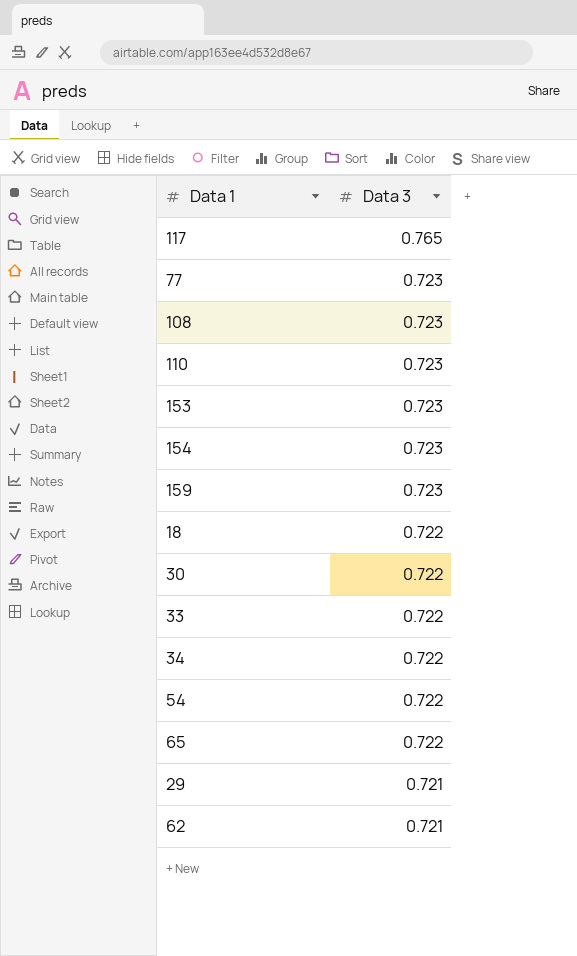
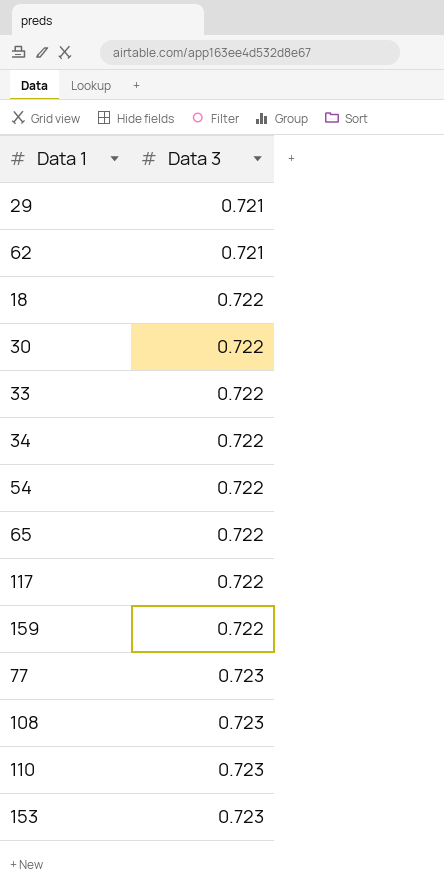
row order: Data 3 descending -> Data 3 ascending
row 154: 0.723 -> none
117 | Data 3: 0.765 -> 0.722
159 | Data 3: 0.723 -> 0.722

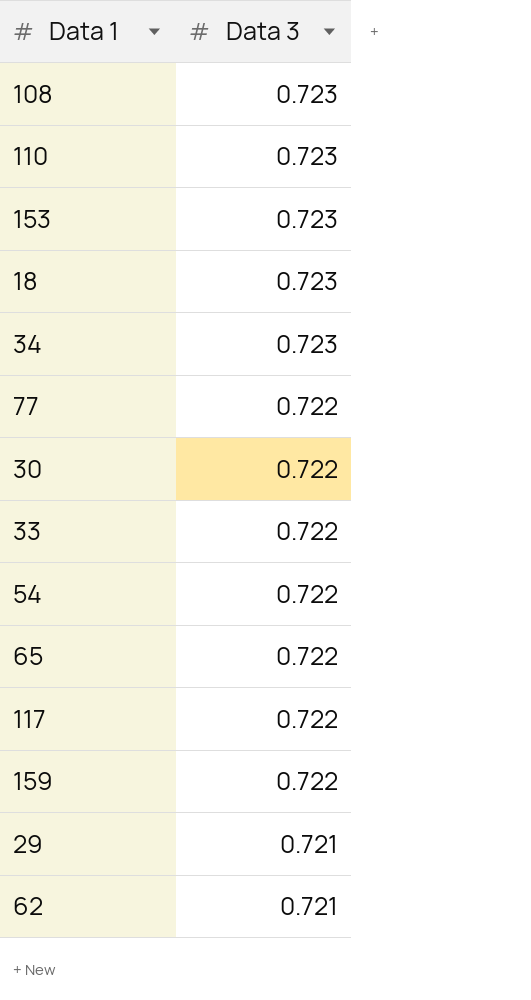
row order: Data 3 ascending -> Data 3 descending
18 | Data 3: 0.722 -> 0.723
34 | Data 3: 0.722 -> 0.723
77 | Data 3: 0.723 -> 0.722

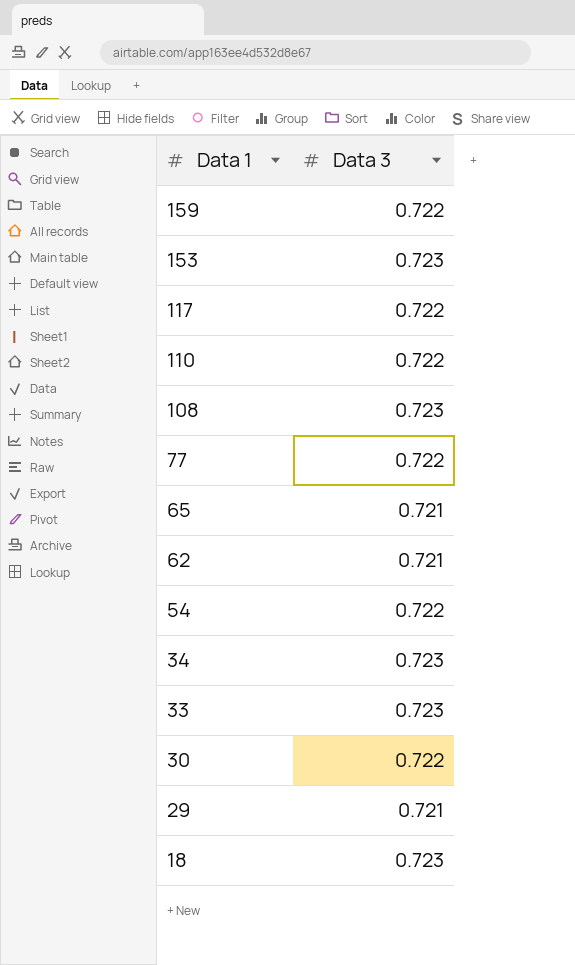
row order: Data 3 descending -> Data 1 descending
110 | Data 3: 0.723 -> 0.722
65 | Data 3: 0.722 -> 0.721
33 | Data 3: 0.722 -> 0.723

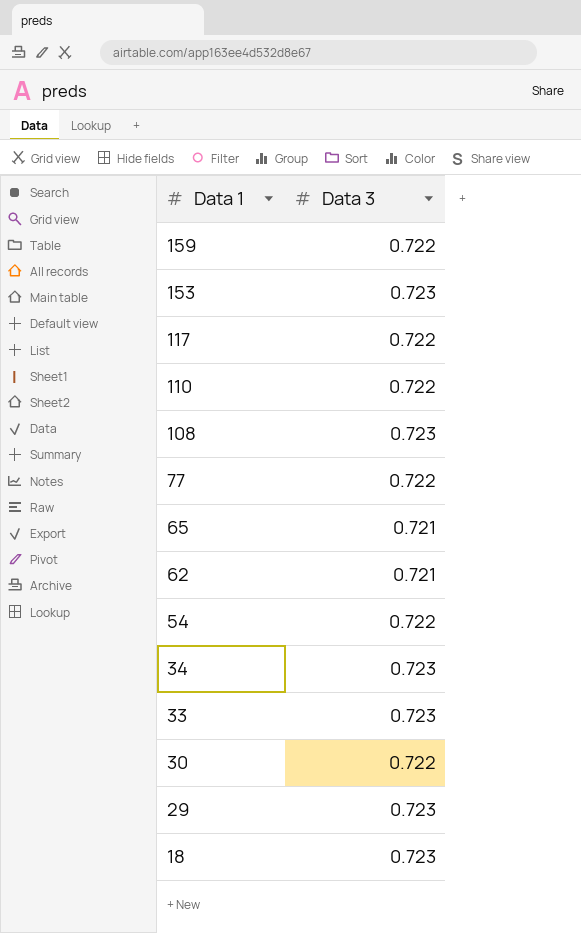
29 | Data 3: 0.721 -> 0.723

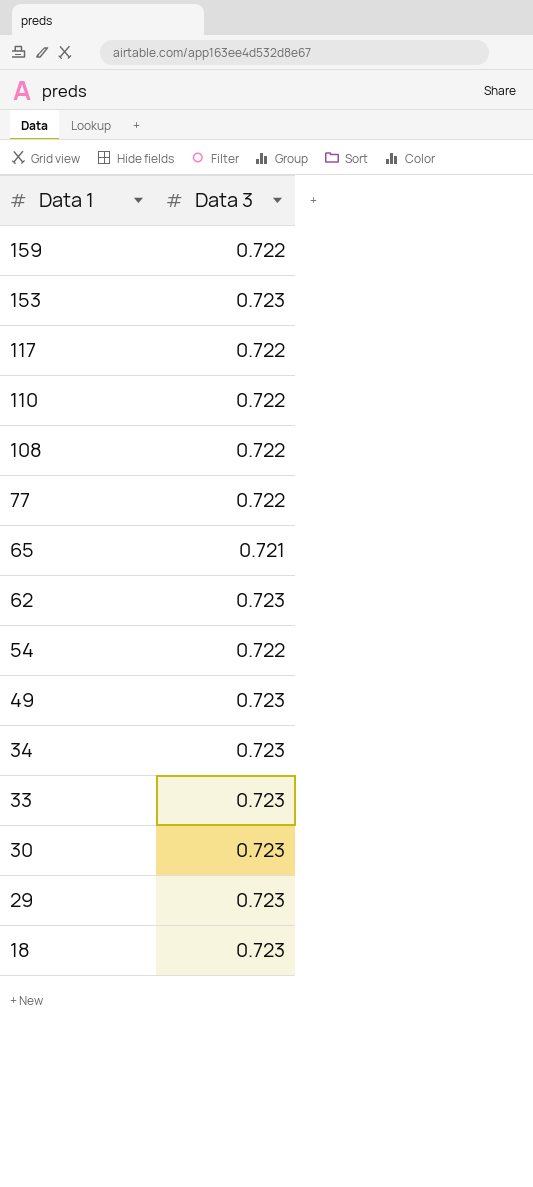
108 | Data 3: 0.723 -> 0.722
62 | Data 3: 0.721 -> 0.723
row 49: none -> 0.723
30 | Data 3: 0.722 -> 0.723

